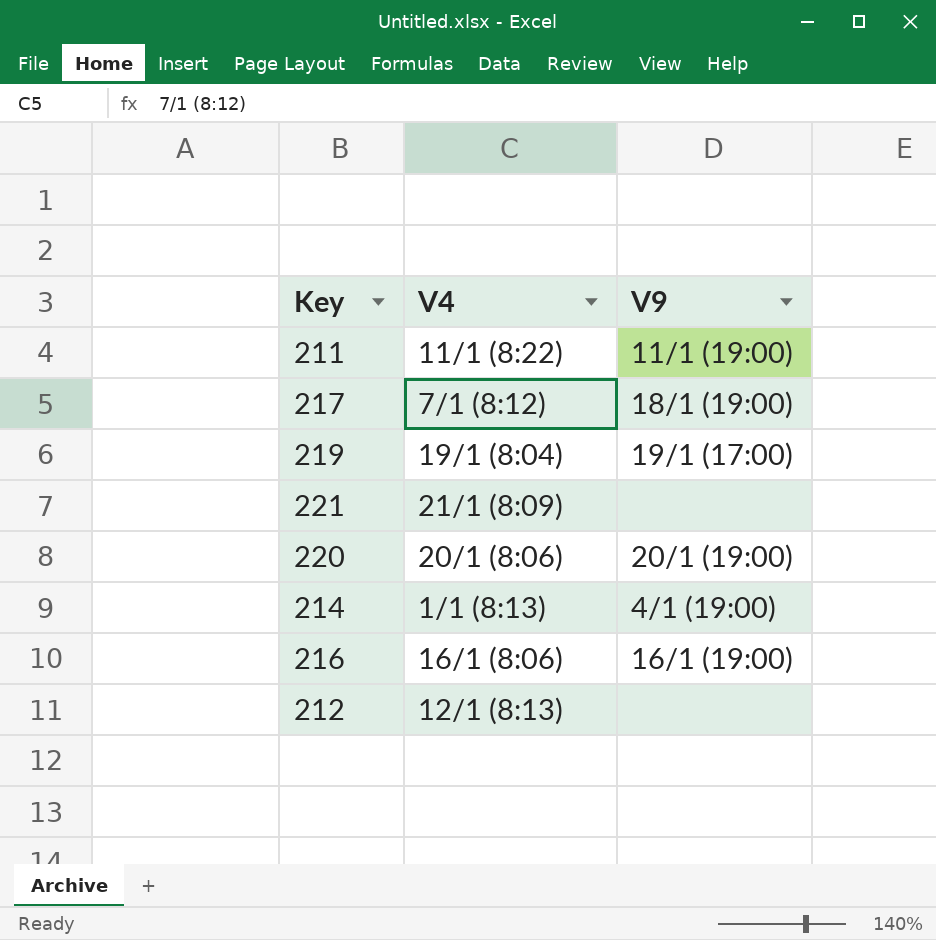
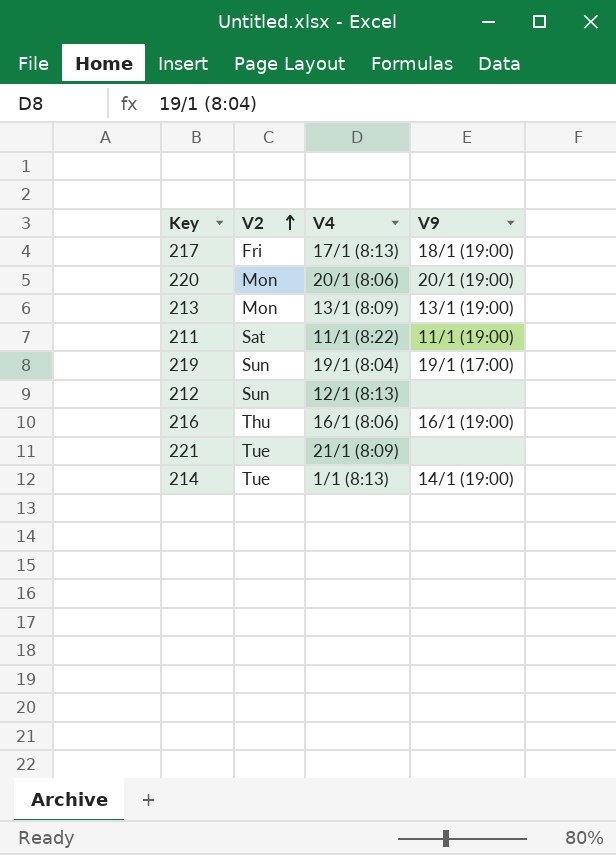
row order: none -> V2 ascending
column V2 | position: none -> 2
217 | V4: 7/1 (8:12) -> 17/1 (8:13)
row 213: none -> Mon | 13/1 (8:09) | 13/1 (19:00)
214 | V9: 4/1 (19:00) -> 14/1 (19:00)

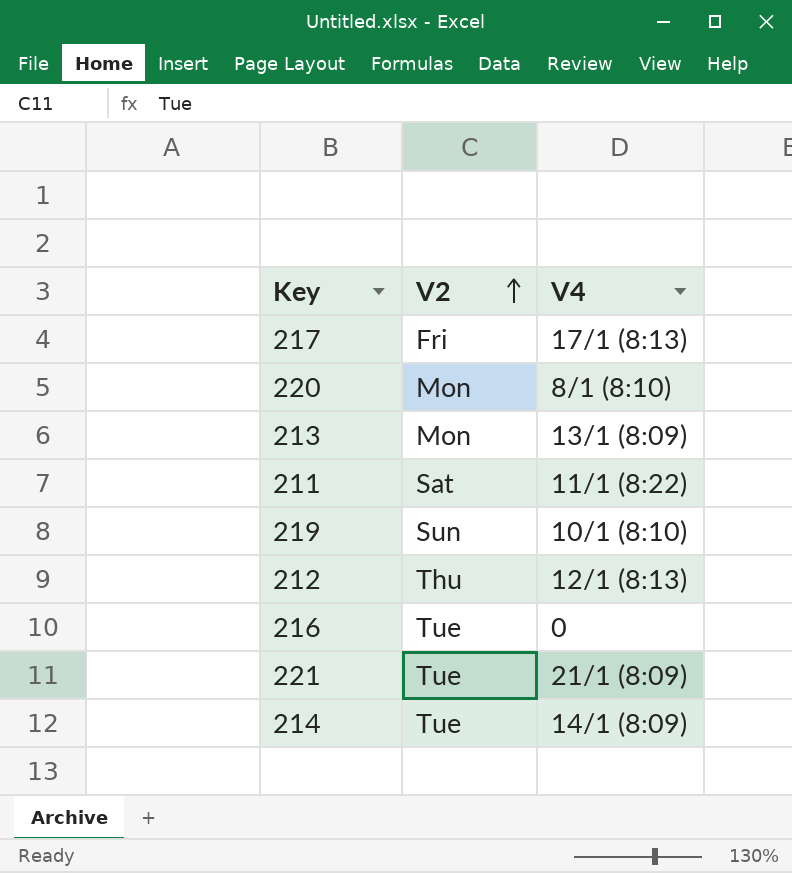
column V9 | position: 4 -> none
220 | V4: 20/1 (8:06) -> 8/1 (8:10)
219 | V4: 19/1 (8:04) -> 10/1 (8:10)
212 | V2: Sun -> Thu
216 | V2: Thu -> Tue
216 | V4: 16/1 (8:06) -> 0
214 | V4: 1/1 (8:13) -> 14/1 (8:09)

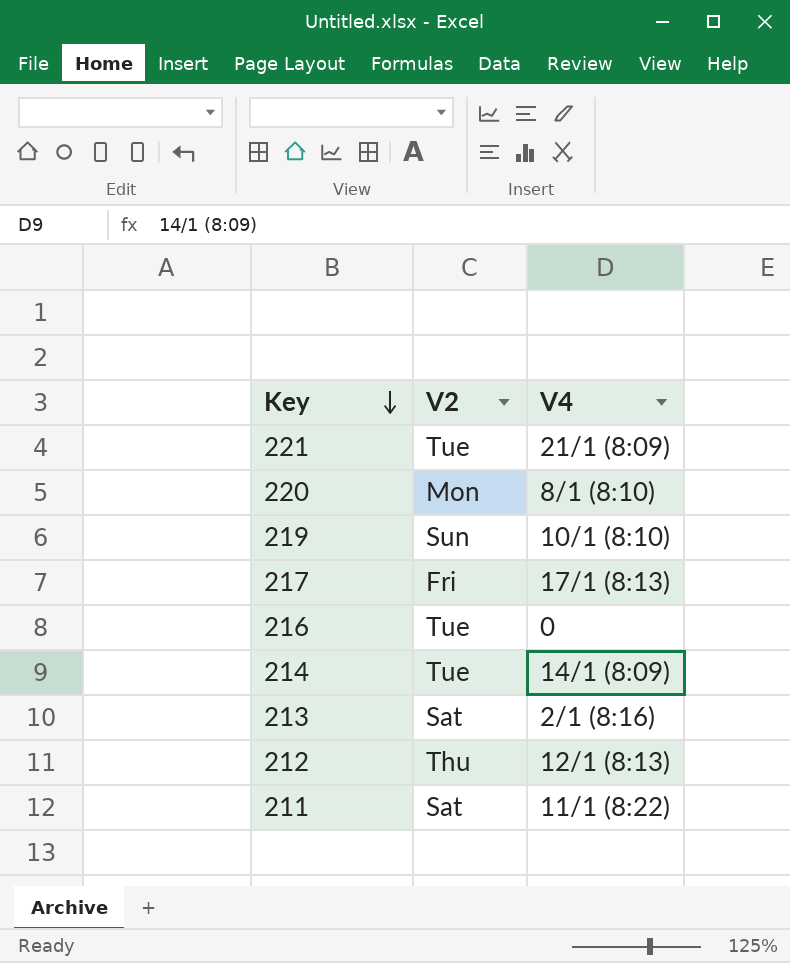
row order: V2 ascending -> Key descending
213 | V2: Mon -> Sat
213 | V4: 13/1 (8:09) -> 2/1 (8:16)

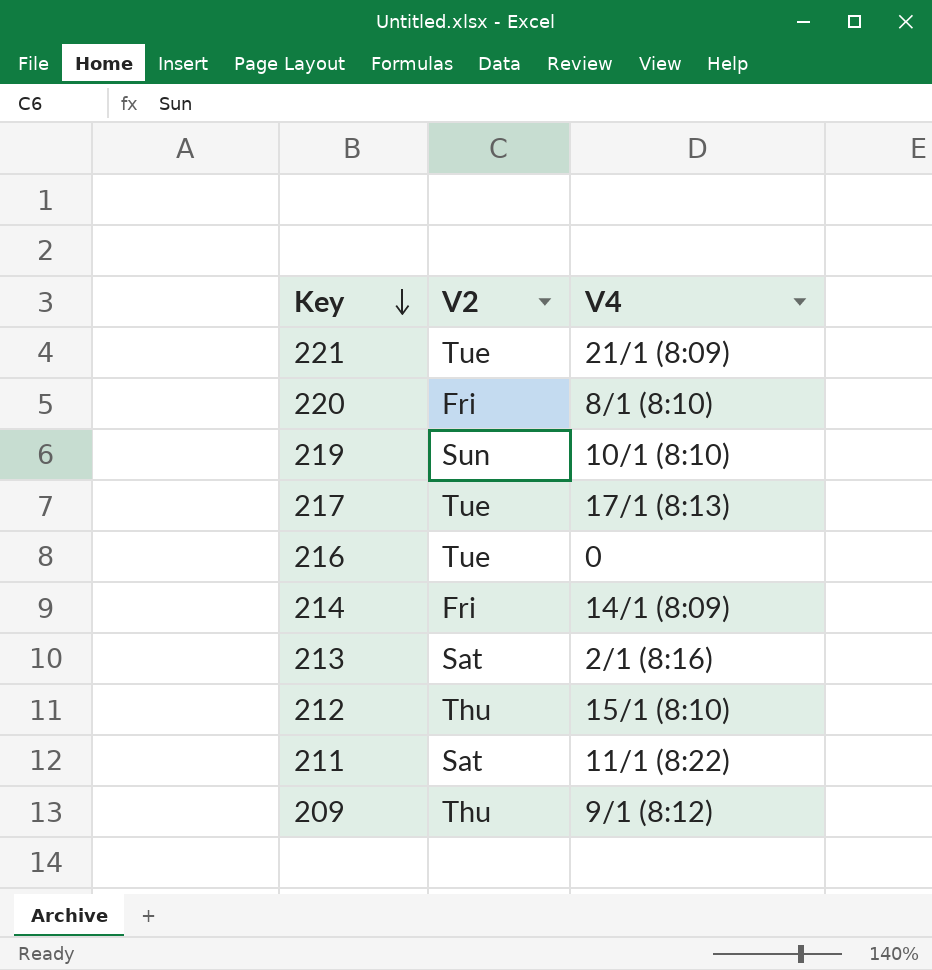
220 | V2: Mon -> Fri
217 | V2: Fri -> Tue
214 | V2: Tue -> Fri
212 | V4: 12/1 (8:13) -> 15/1 (8:10)
row 209: none -> Thu | 9/1 (8:12)

